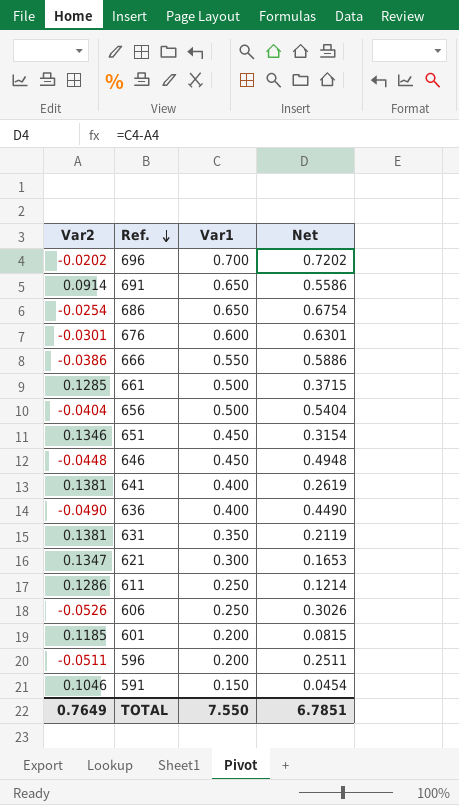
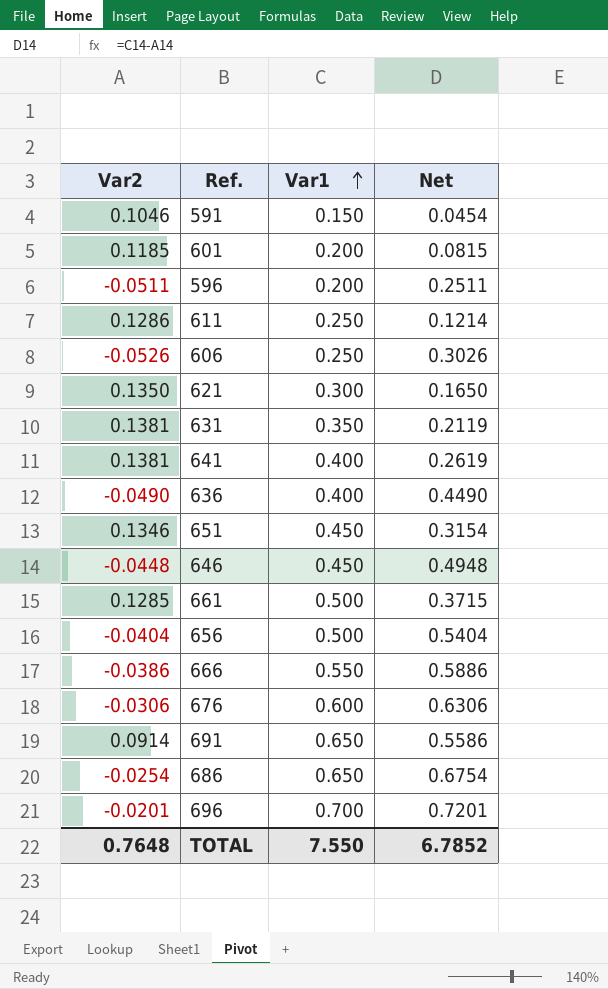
row order: Ref. descending -> Var1 ascending
621 | Var2: 0.1347 -> 0.1350
621 | Net: 0.1653 -> 0.1650
676 | Var2: -0.0301 -> -0.0306
676 | Net: 0.6301 -> 0.6306
696 | Var2: -0.0202 -> -0.0201
696 | Net: 0.7202 -> 0.7201
TOTAL | Var2: 0.7649 -> 0.7648
TOTAL | Net: 6.7851 -> 6.7852

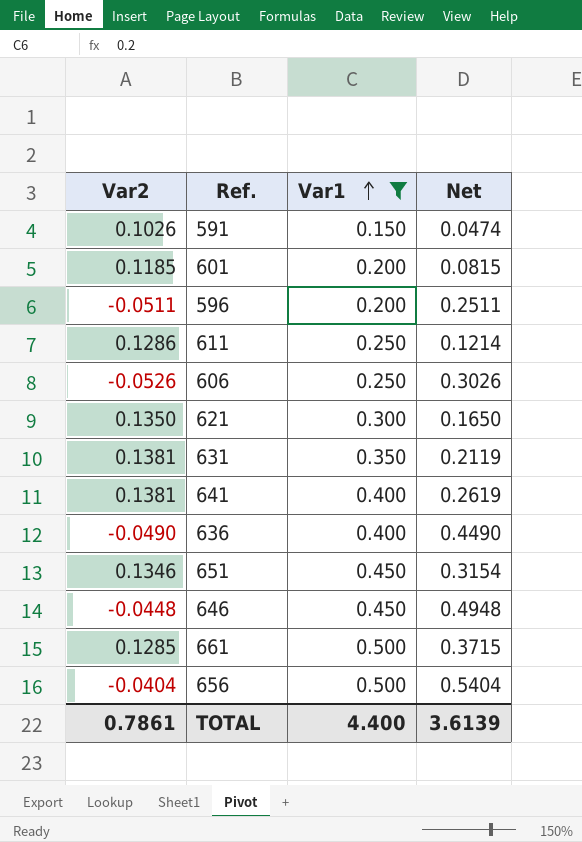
filter: none -> Var1 <= 0.500
591 | Var2: 0.1046 -> 0.1026
591 | Net: 0.0454 -> 0.0474
TOTAL | Var2: 0.7648 -> 0.7861
TOTAL | Var1: 7.550 -> 4.400
TOTAL | Net: 6.7852 -> 3.6139

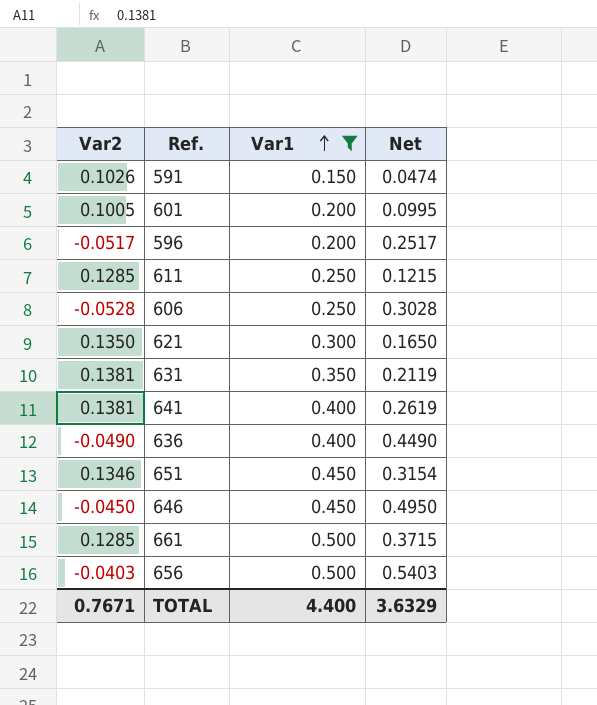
601 | Var2: 0.1185 -> 0.1005
601 | Net: 0.0815 -> 0.0995
596 | Var2: -0.0511 -> -0.0517
596 | Net: 0.2511 -> 0.2517
611 | Var2: 0.1286 -> 0.1285
611 | Net: 0.1214 -> 0.1215
606 | Var2: -0.0526 -> -0.0528
606 | Net: 0.3026 -> 0.3028
646 | Var2: -0.0448 -> -0.0450
646 | Net: 0.4948 -> 0.4950
656 | Var2: -0.0404 -> -0.0403
656 | Net: 0.5404 -> 0.5403
TOTAL | Var2: 0.7861 -> 0.7671
TOTAL | Net: 3.6139 -> 3.6329

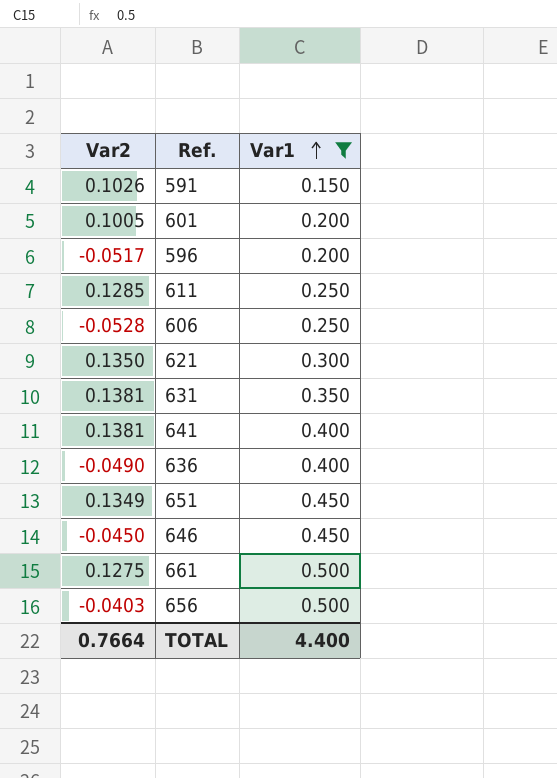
column Net | formula: [Var1] - [Var2] -> none
651 | Var2: 0.1346 -> 0.1349
661 | Var2: 0.1285 -> 0.1275
TOTAL | Var2: 0.7671 -> 0.7664

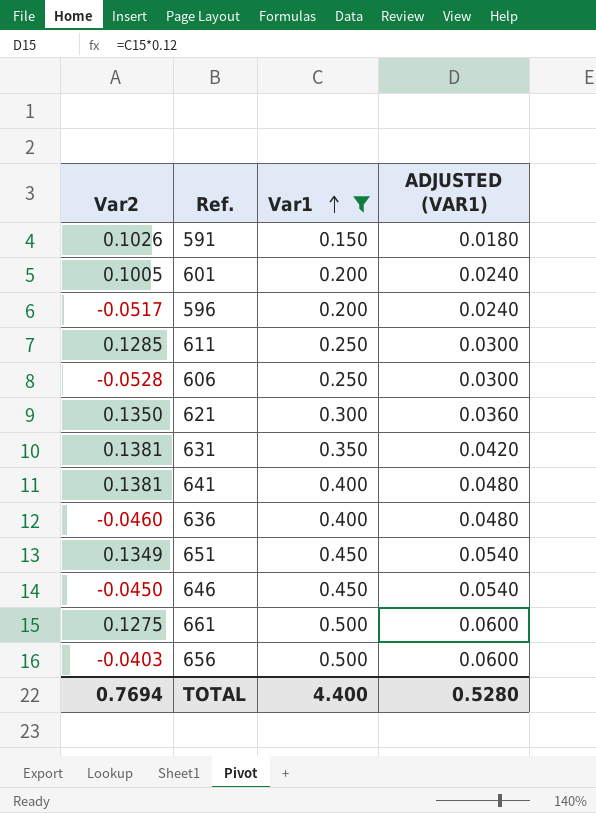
column ADJUSTED (VAR1) | formula: none -> [Var1] * 0.12
636 | Var2: -0.0490 -> -0.0460
TOTAL | Var2: 0.7664 -> 0.7694

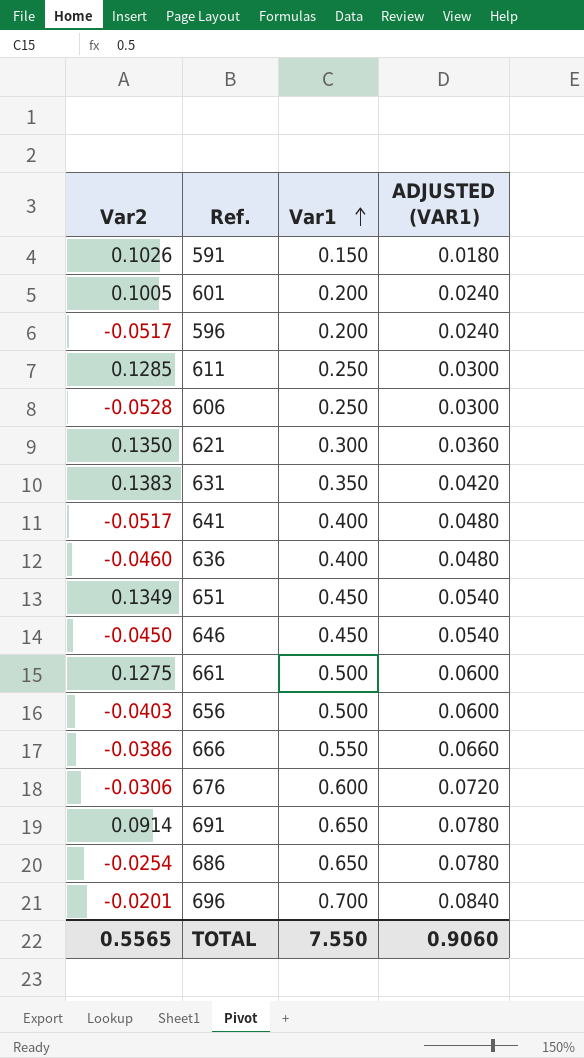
filter: Var1 <= 0.500 -> none
631 | Var2: 0.1381 -> 0.1383
641 | Var2: 0.1381 -> -0.0517
TOTAL | Var2: 0.7694 -> 0.5565
TOTAL | Var1: 4.400 -> 7.550
TOTAL | ADJUSTED (VAR1): 0.5280 -> 0.9060

